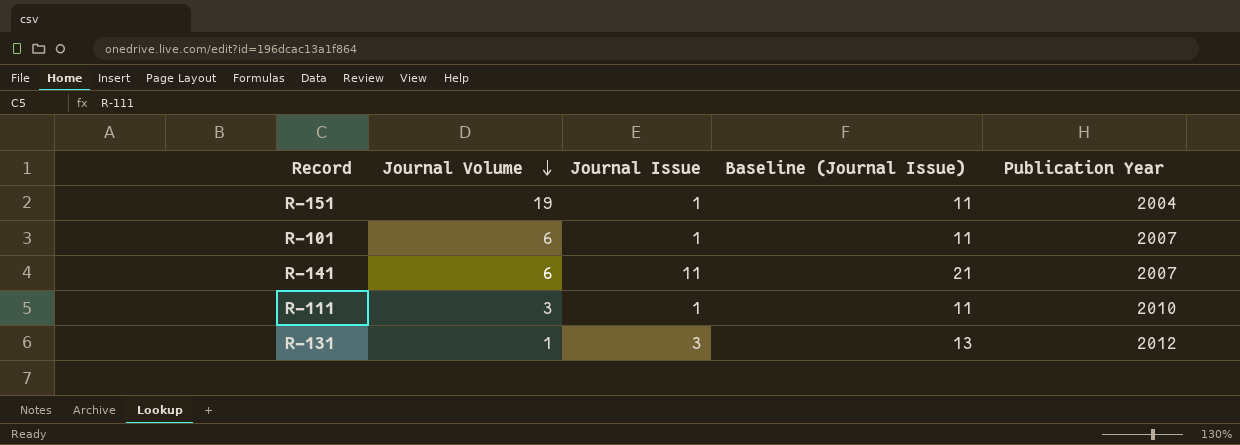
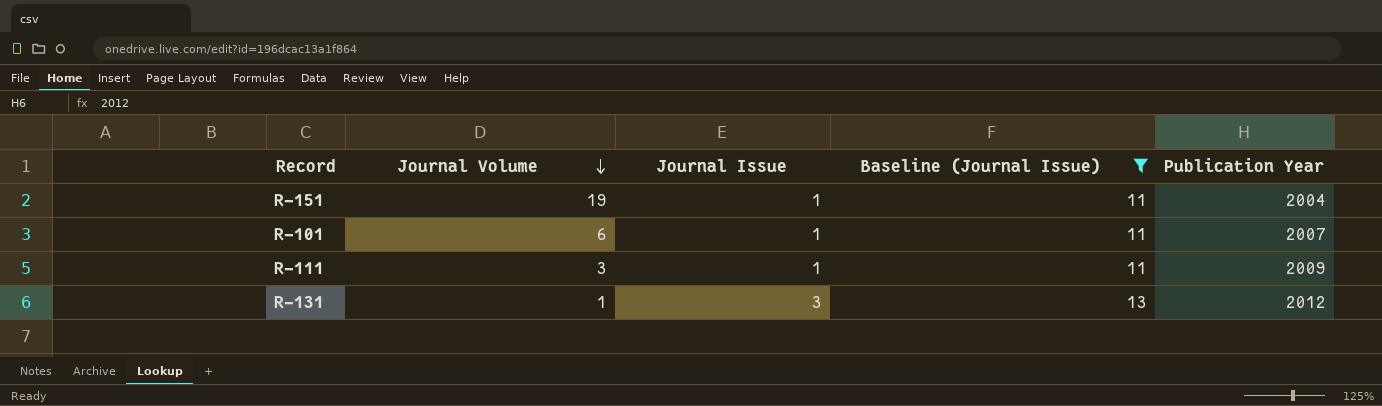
filter: none -> Baseline (Journal Issue) != 21
R-111 | Publication Year: 2010 -> 2009

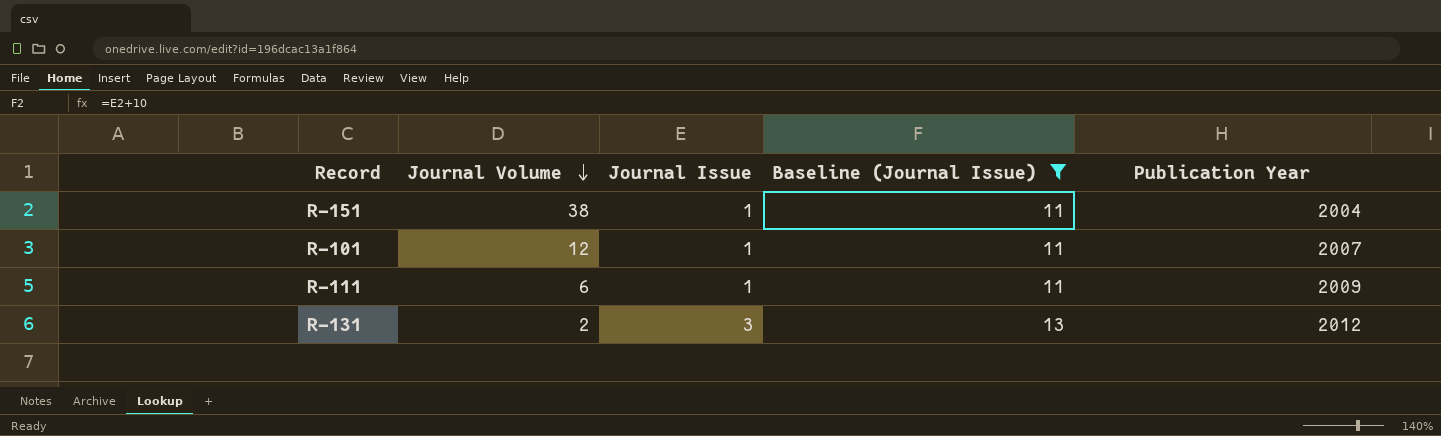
R-151 | Journal Volume: 19 -> 38
R-101 | Journal Volume: 6 -> 12
R-111 | Journal Volume: 3 -> 6
R-131 | Journal Volume: 1 -> 2

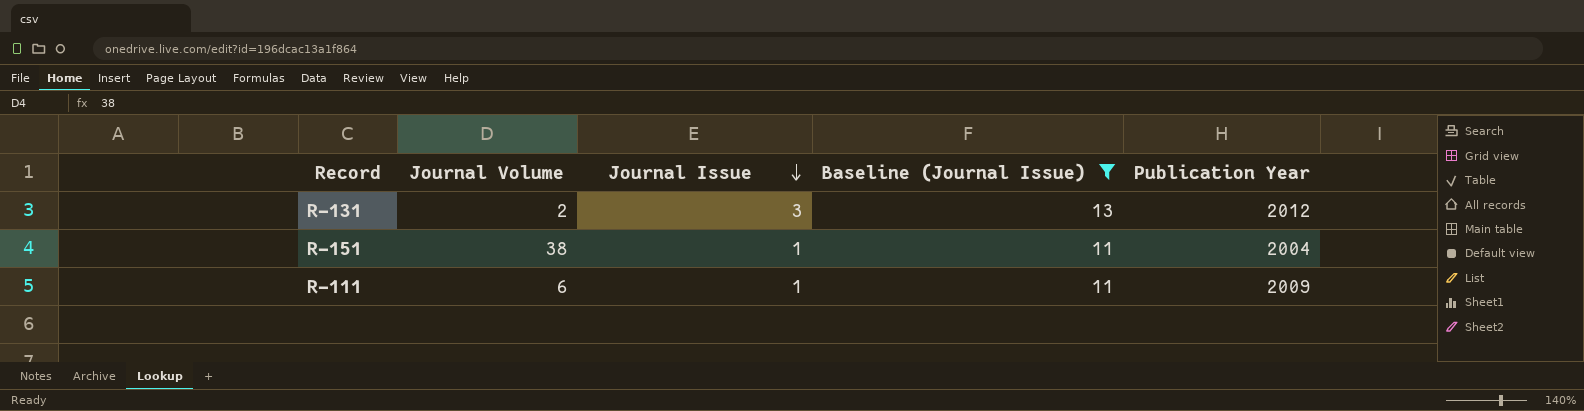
row order: Journal Volume descending -> Journal Issue descending
row R-101: 12 | 1 | 11 | 2007 -> none

